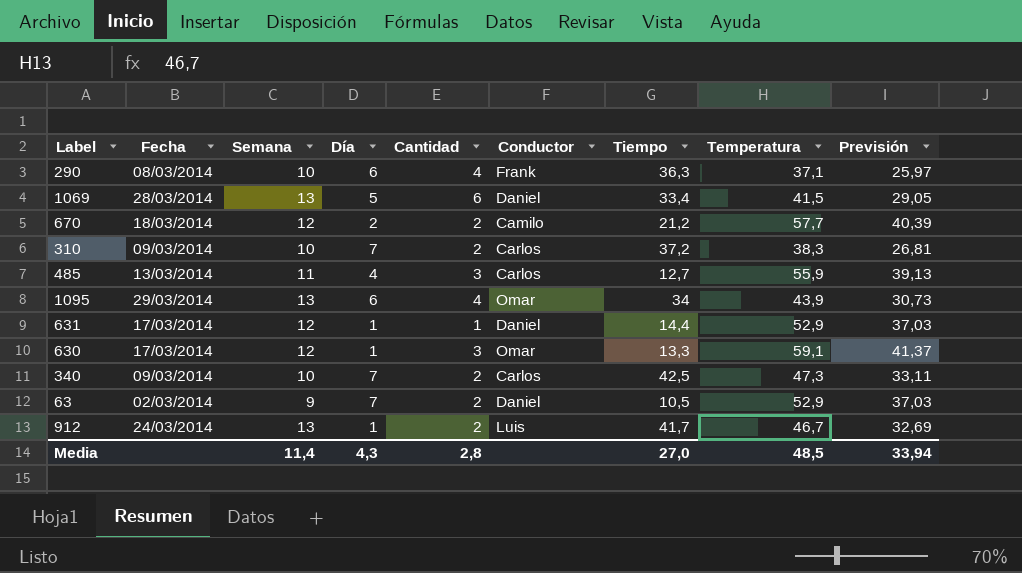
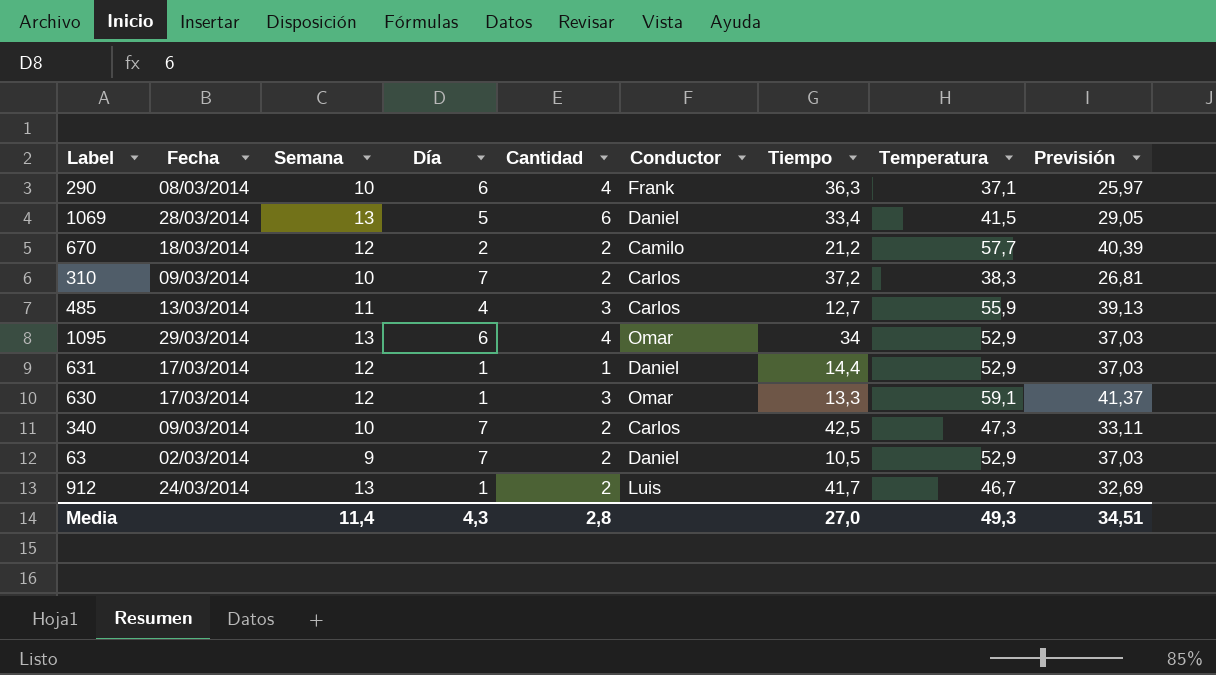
1095 | Temperatura: 43,9 -> 52,9
1095 | Previsión: 30,73 -> 37,03
Media | Temperatura: 48,5 -> 49,3
Media | Previsión: 33,94 -> 34,51

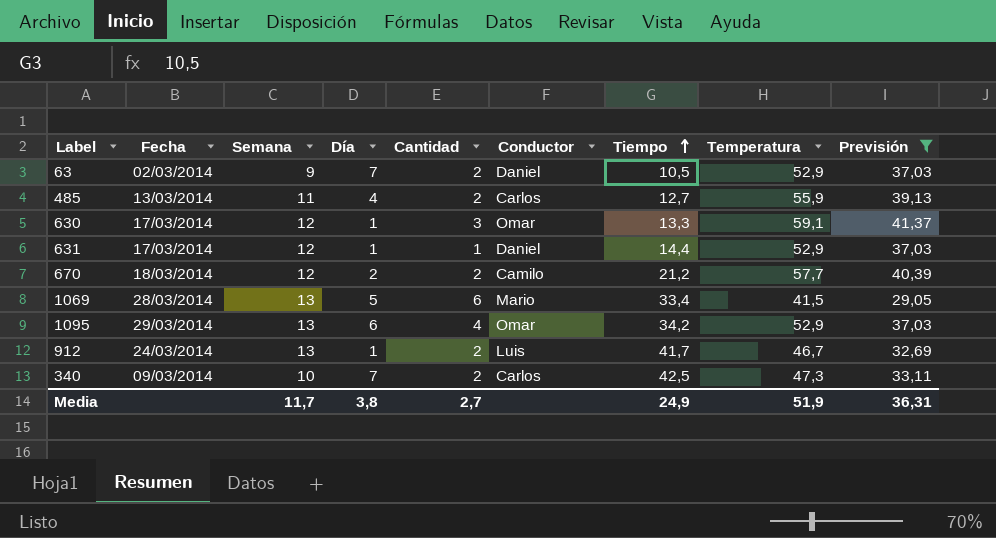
filter: none -> Previsión >= 29,05
row order: none -> Tiempo ascending
485 | Cantidad: 3 -> 2
1069 | Conductor: Daniel -> Mario
1095 | Tiempo: 34 -> 34,2
Media | Semana: 11,4 -> 11,7
Media | Día: 4,3 -> 3,8
Media | Cantidad: 2,8 -> 2,7
Media | Tiempo: 27,0 -> 24,9
Media | Temperatura: 49,3 -> 51,9
Media | Previsión: 34,51 -> 36,31

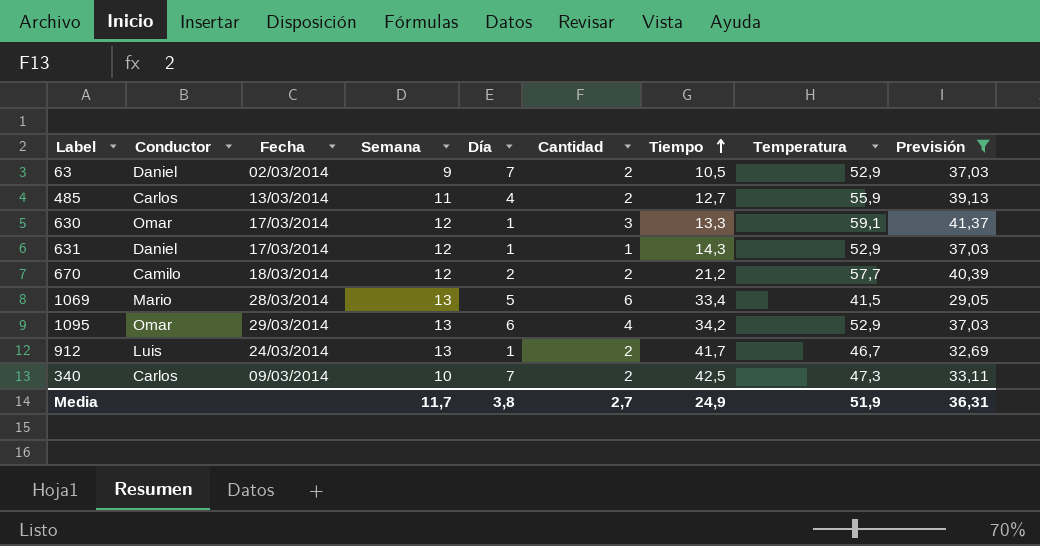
column Conductor | position: 6 -> 2
631 | Tiempo: 14,4 -> 14,3

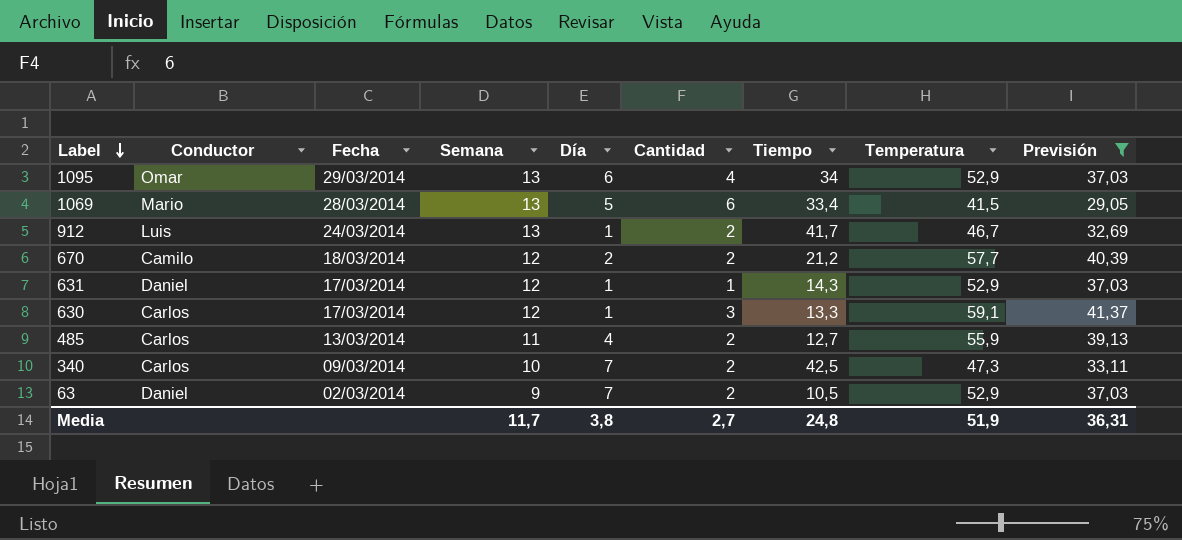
row order: Tiempo ascending -> Label descending
1095 | Tiempo: 34,2 -> 34
630 | Conductor: Omar -> Carlos
Media | Tiempo: 24,9 -> 24,8

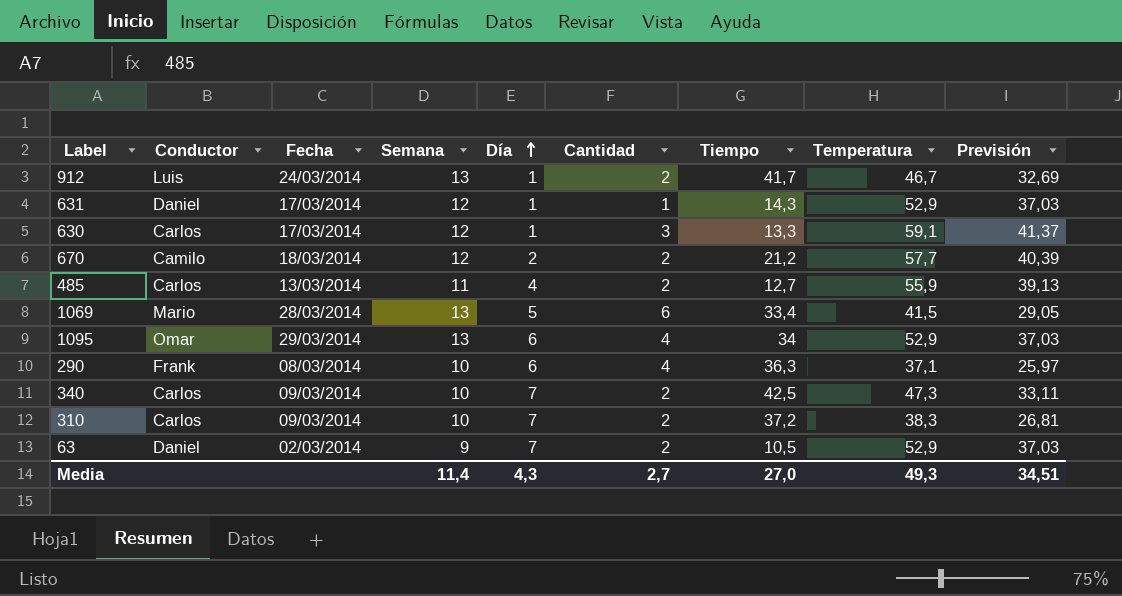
filter: Previsión >= 29,05 -> none
row order: Label descending -> Día ascending
Media | Semana: 11,7 -> 11,4
Media | Día: 3,8 -> 4,3
Media | Tiempo: 24,8 -> 27,0
Media | Temperatura: 51,9 -> 49,3
Media | Previsión: 36,31 -> 34,51

